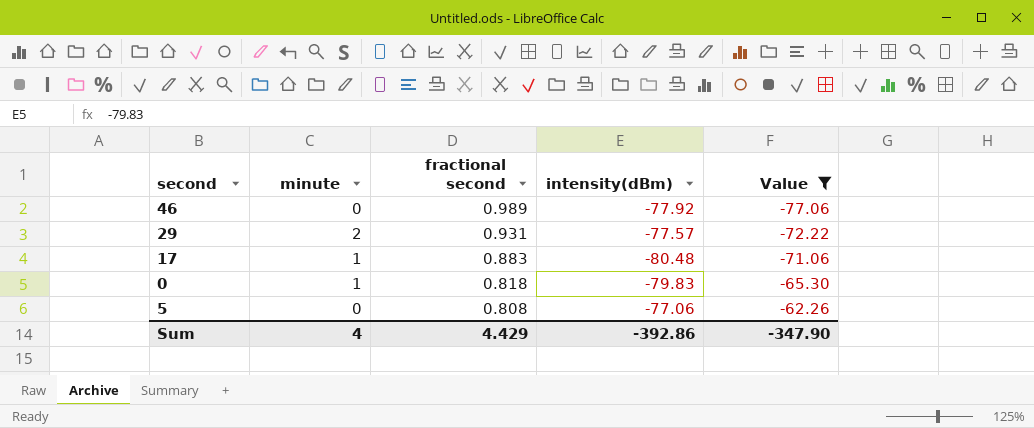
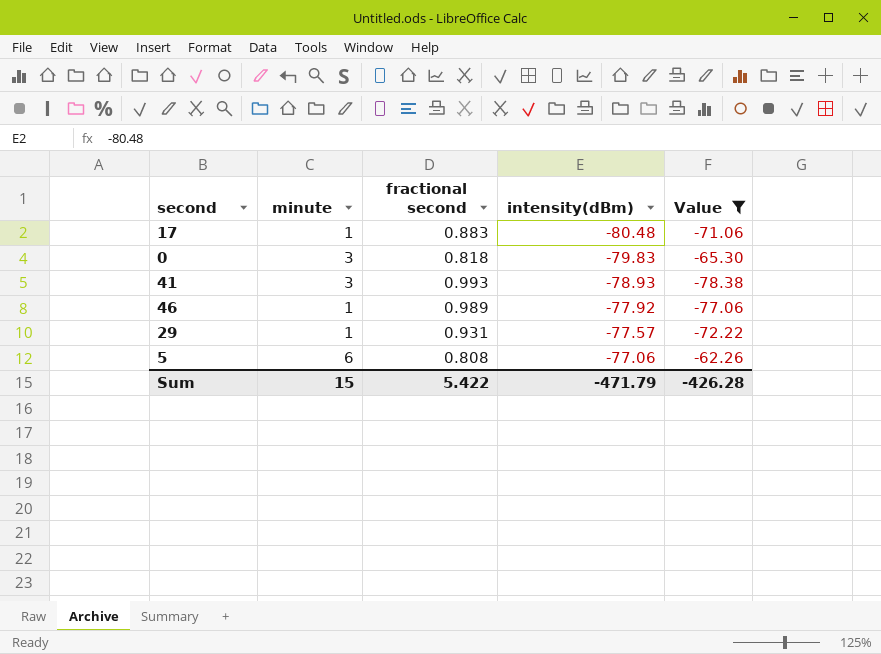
row order: fractional second descending -> intensity(dBm) ascending
0 | minute: 1 -> 3
row 41: none -> 3 | 0.993 | -78.93 | -78.38
46 | minute: 0 -> 1
29 | minute: 2 -> 1
5 | minute: 0 -> 6
Sum | minute: 4 -> 15
Sum | fractional second: 4.429 -> 5.422
Sum | intensity(dBm): -392.86 -> -471.79
Sum | Value: -347.90 -> -426.28

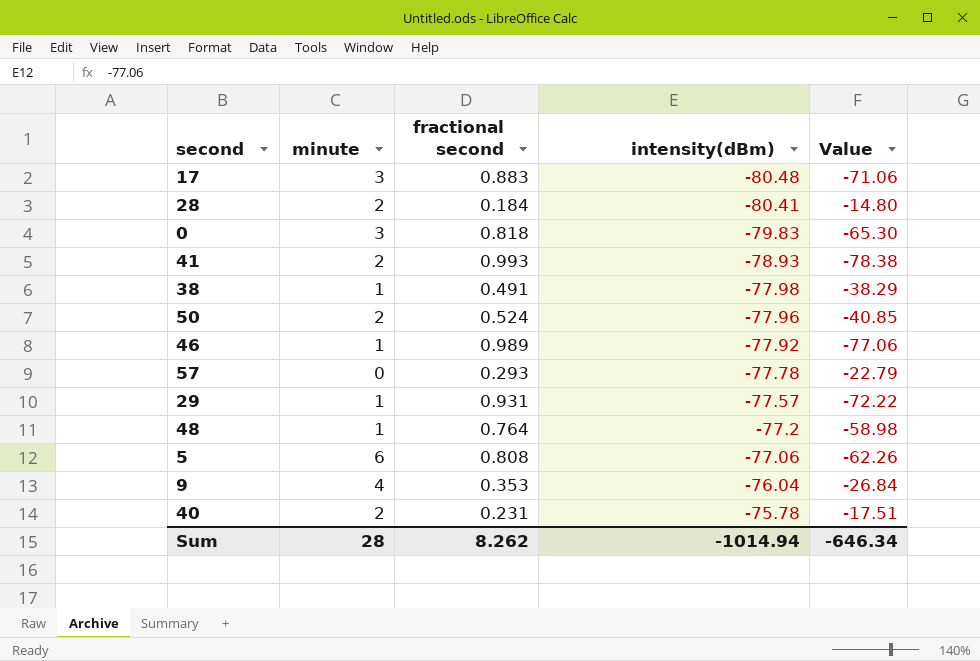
filter: Value <= -62.26 -> none
17 | minute: 1 -> 3
41 | minute: 3 -> 2
Sum | minute: 15 -> 28
Sum | fractional second: 5.422 -> 8.262
Sum | intensity(dBm): -471.79 -> -1014.94
Sum | Value: -426.28 -> -646.34

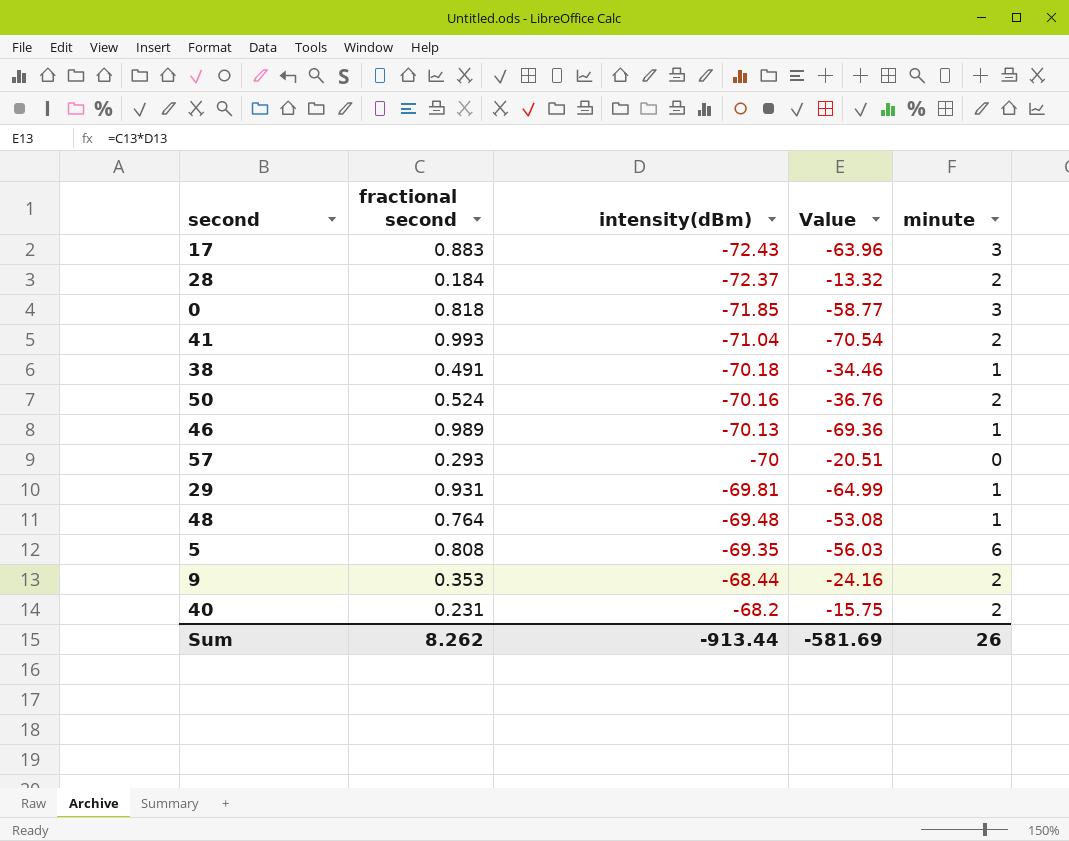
column minute | position: 2 -> 5
17 | intensity(dBm): -80.48 -> -72.43
17 | Value: -71.06 -> -63.96
28 | intensity(dBm): -80.41 -> -72.37
28 | Value: -14.80 -> -13.32
0 | intensity(dBm): -79.83 -> -71.85
0 | Value: -65.30 -> -58.77
41 | intensity(dBm): -78.93 -> -71.04
41 | Value: -78.38 -> -70.54
38 | intensity(dBm): -77.98 -> -70.18
38 | Value: -38.29 -> -34.46
50 | intensity(dBm): -77.96 -> -70.16
50 | Value: -40.85 -> -36.76
46 | intensity(dBm): -77.92 -> -70.13
46 | Value: -77.06 -> -69.36
57 | intensity(dBm): -77.78 -> -70
57 | Value: -22.79 -> -20.51
29 | intensity(dBm): -77.57 -> -69.81
29 | Value: -72.22 -> -64.99
48 | intensity(dBm): -77.2 -> -69.48
48 | Value: -58.98 -> -53.08
5 | intensity(dBm): -77.06 -> -69.35
5 | Value: -62.26 -> -56.03
9 | intensity(dBm): -76.04 -> -68.44
9 | Value: -26.84 -> -24.16
9 | minute: 4 -> 2
40 | intensity(dBm): -75.78 -> -68.2
40 | Value: -17.51 -> -15.75
Sum | intensity(dBm): -1014.94 -> -913.44
Sum | Value: -646.34 -> -581.69
Sum | minute: 28 -> 26

